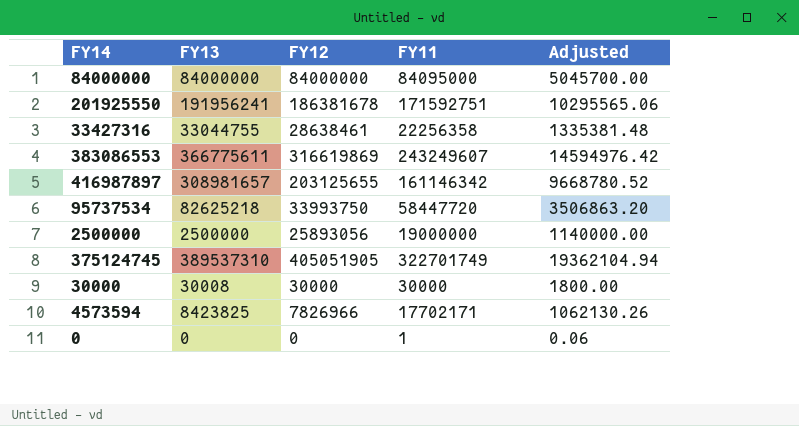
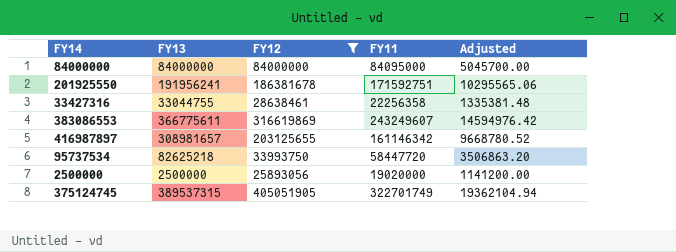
filter: none -> FY12 >= 25893056
2500000 | FY11: 19000000 -> 19020000
2500000 | Adjusted: 1140000.00 -> 1141200.00
375124745 | FY13: 389537310 -> 389537315

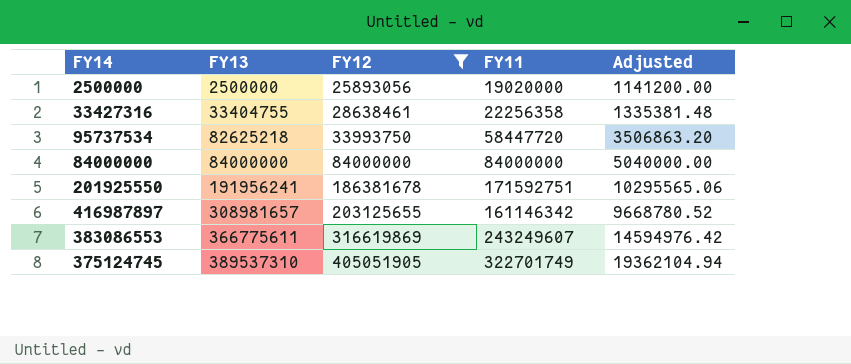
row order: none -> FY13 ascending
33427316 | FY13: 33044755 -> 33404755
84000000 | FY11: 84095000 -> 84000000
84000000 | Adjusted: 5045700.00 -> 5040000.00
375124745 | FY13: 389537315 -> 389537310

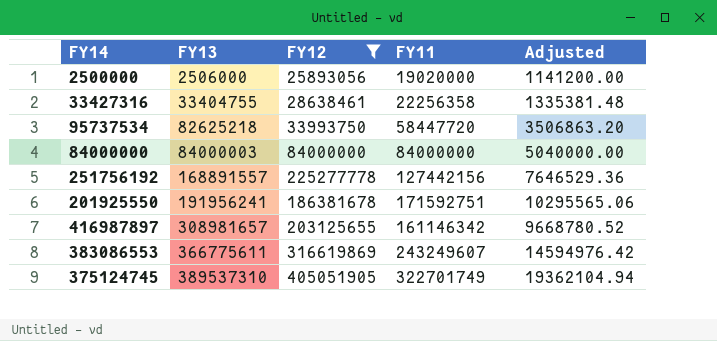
2500000 | FY13: 2500000 -> 2506000
84000000 | FY13: 84000000 -> 84000003
row 251756192: none -> 168891557 | 225277778 | 127442156 | 7646529.36

